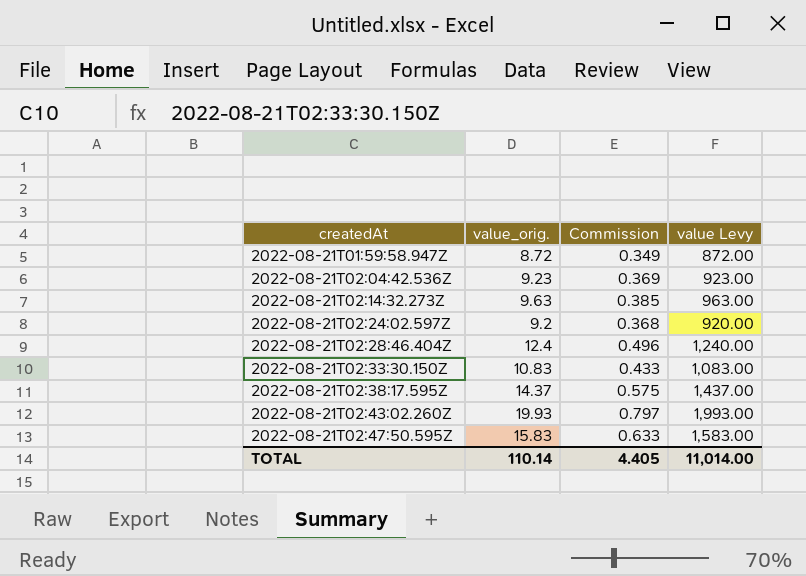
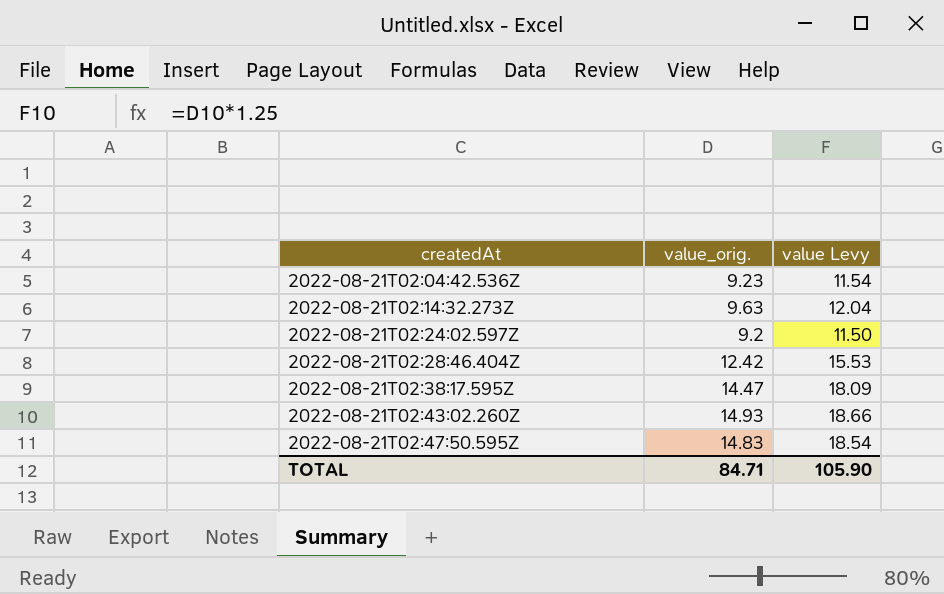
column Commission | formula: [value_orig.] * 0.04 -> none
column value Levy | formula: [value_orig.] * 100 -> [value_orig.] * 1.25
row 2022-08-21T01:59:58.947Z: 8.72 | 0.349 | 872.00 -> none
row 2022-08-21T02:33:30.150Z: 10.83 | 0.433 | 1,083.00 -> none
2022-08-21T02:28:46.404Z | value_orig.: 12.4 -> 12.42
2022-08-21T02:38:17.595Z | value_orig.: 14.37 -> 14.47
2022-08-21T02:43:02.260Z | value_orig.: 19.93 -> 14.93
2022-08-21T02:47:50.595Z | value_orig.: 15.83 -> 14.83
TOTAL | value_orig.: 110.14 -> 84.71
TOTAL | value Levy: 11,014.00 -> 105.90

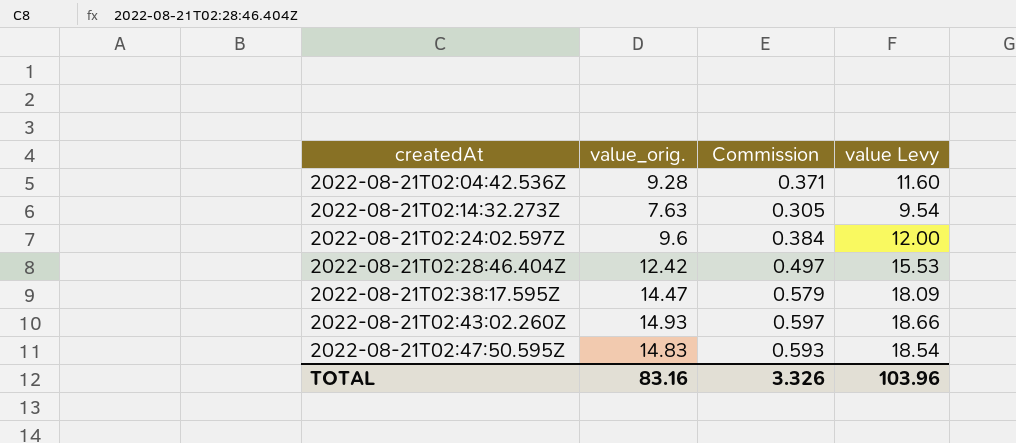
column Commission | formula: none -> [value_orig.] * 0.04
2022-08-21T02:04:42.536Z | value_orig.: 9.23 -> 9.28
2022-08-21T02:04:42.536Z | value Levy: 11.54 -> 11.60
2022-08-21T02:14:32.273Z | value_orig.: 9.63 -> 7.63
2022-08-21T02:14:32.273Z | value Levy: 12.04 -> 9.54
2022-08-21T02:24:02.597Z | value_orig.: 9.2 -> 9.6
2022-08-21T02:24:02.597Z | value Levy: 11.50 -> 12.00
TOTAL | value_orig.: 84.71 -> 83.16
TOTAL | value Levy: 105.90 -> 103.96

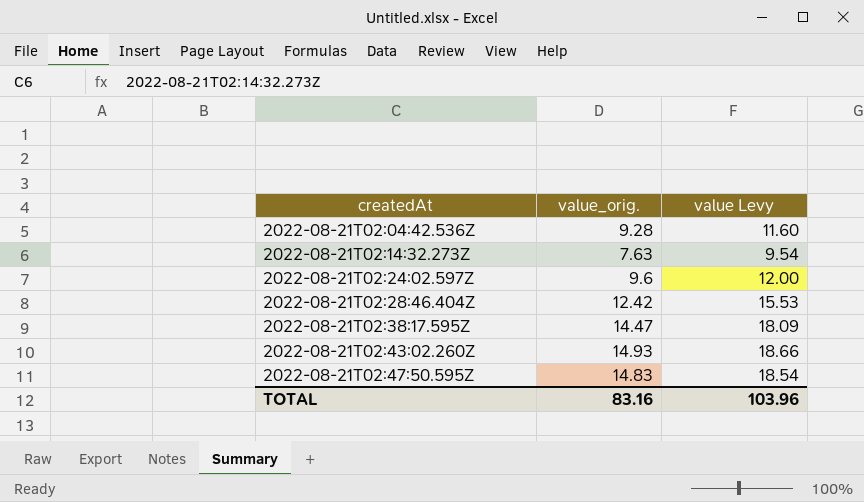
column Commission | formula: [value_orig.] * 0.04 -> none

